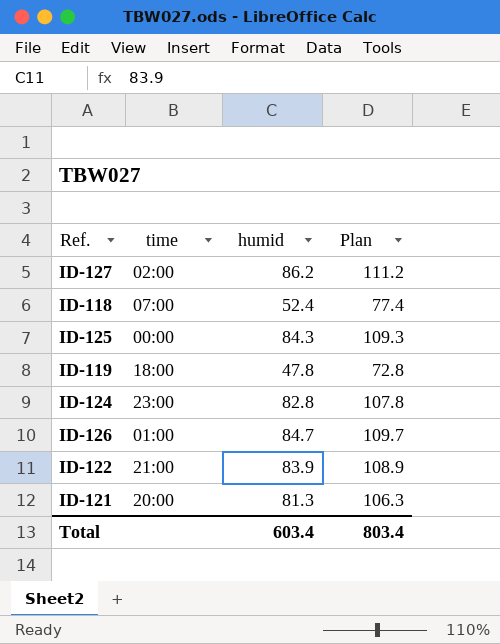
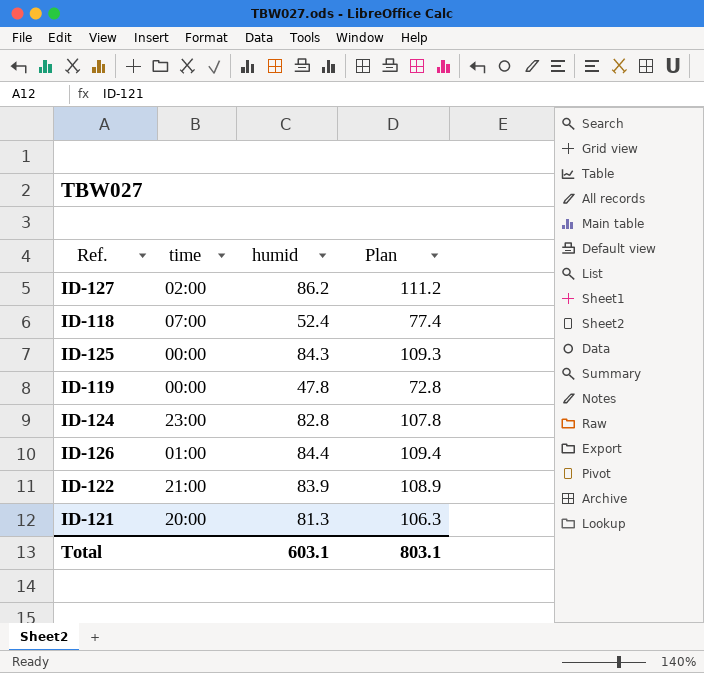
ID-119 | time: 18:00 -> 00:00
ID-126 | humid: 84.7 -> 84.4
ID-126 | Plan: 109.7 -> 109.4
Total | humid: 603.4 -> 603.1
Total | Plan: 803.4 -> 803.1

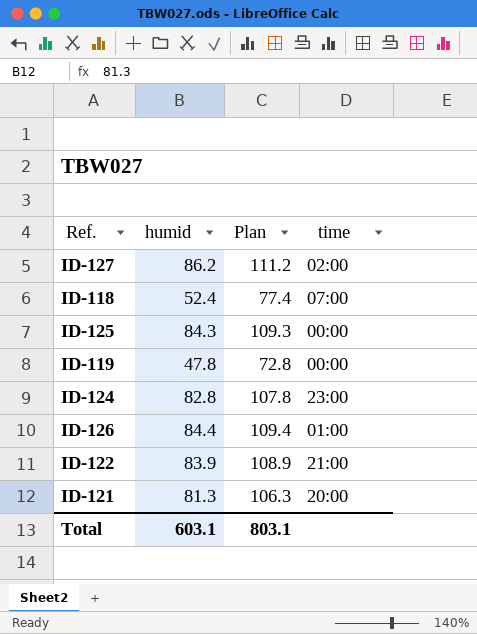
column time | position: 2 -> 4

